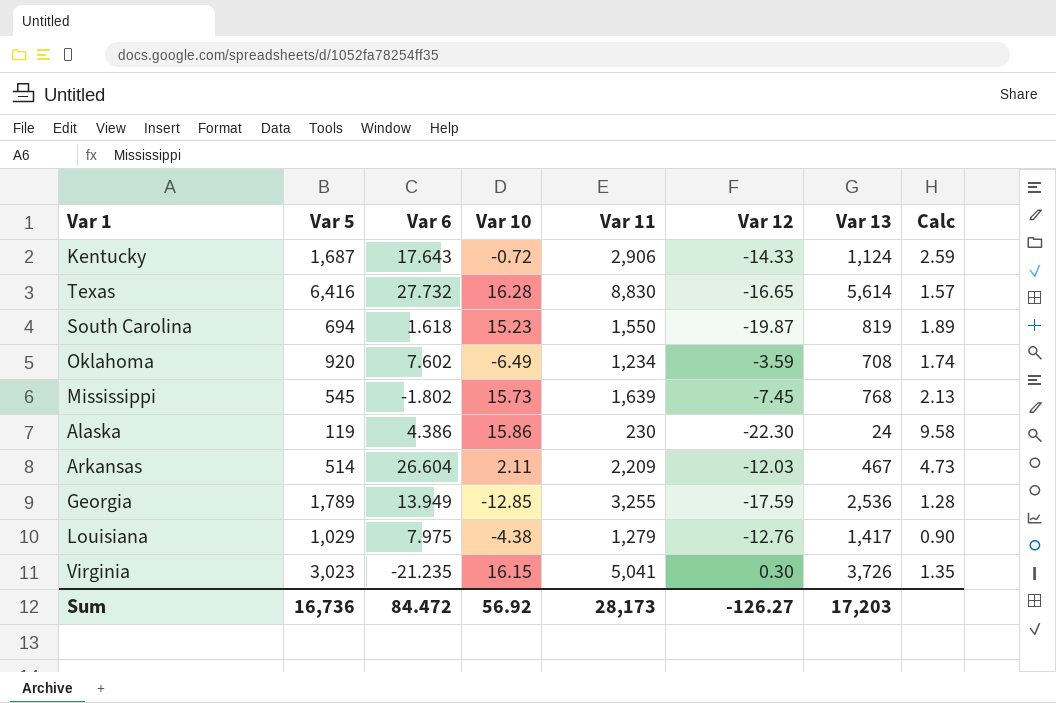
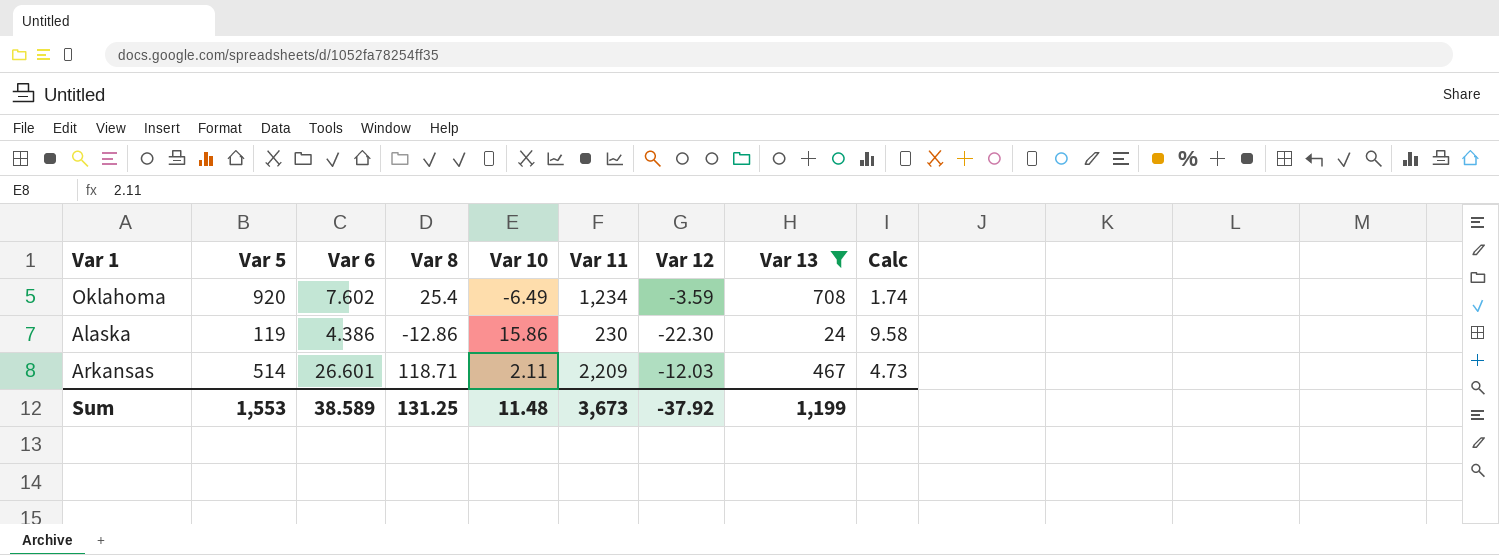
filter: none -> Var 13 <= 708
column Var 8 | position: none -> 4
Arkansas | Var 6: 26.604 -> 26.601
Sum | Var 5: 16,736 -> 1,553
Sum | Var 6: 84.472 -> 38.589
Sum | Var 10: 56.92 -> 11.48
Sum | Var 11: 28,173 -> 3,673
Sum | Var 12: -126.27 -> -37.92
Sum | Var 13: 17,203 -> 1,199

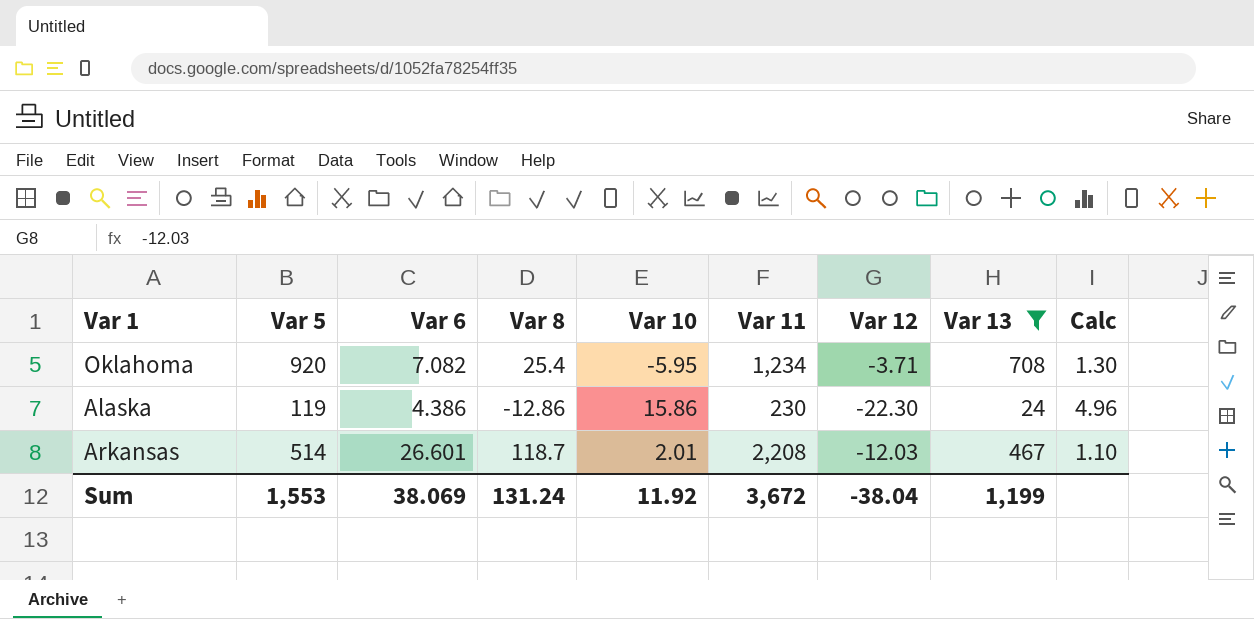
column Calc | formula: [Var 11] / [Var 13] -> [Var 5] / [Var 13]
Oklahoma | Var 6: 7.602 -> 7.082
Oklahoma | Var 10: -6.49 -> -5.95
Oklahoma | Var 12: -3.59 -> -3.71
Arkansas | Var 8: 118.71 -> 118.7
Arkansas | Var 10: 2.11 -> 2.01
Arkansas | Var 11: 2,209 -> 2,208
Sum | Var 6: 38.589 -> 38.069
Sum | Var 8: 131.25 -> 131.24
Sum | Var 10: 11.48 -> 11.92
Sum | Var 11: 3,673 -> 3,672
Sum | Var 12: -37.92 -> -38.04

